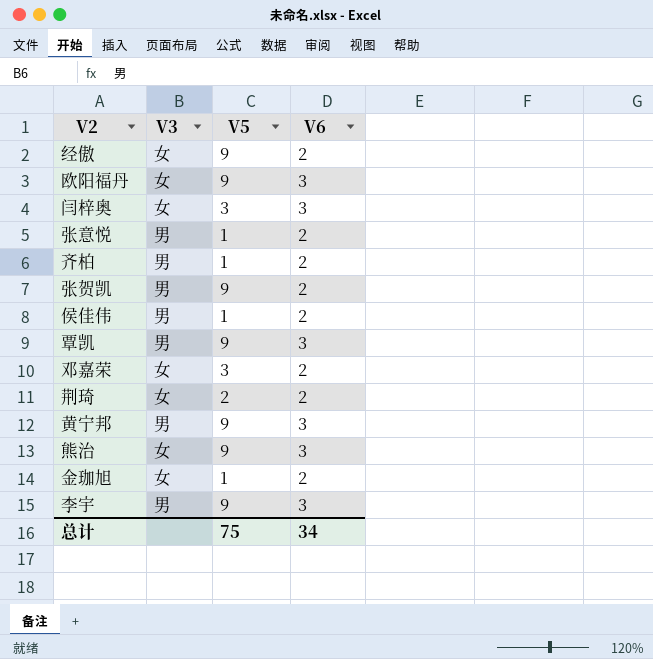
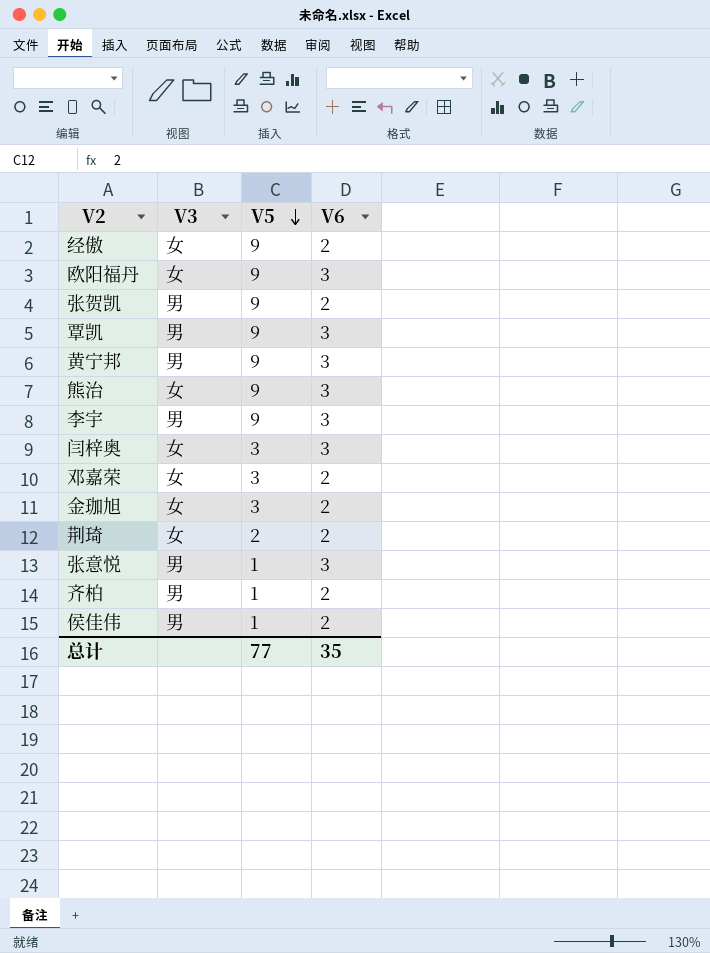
row order: none -> V5 descending
金珈旭 | V5: 1 -> 3
张意悦 | V6: 2 -> 3
总计 | V5: 75 -> 77
总计 | V6: 34 -> 35

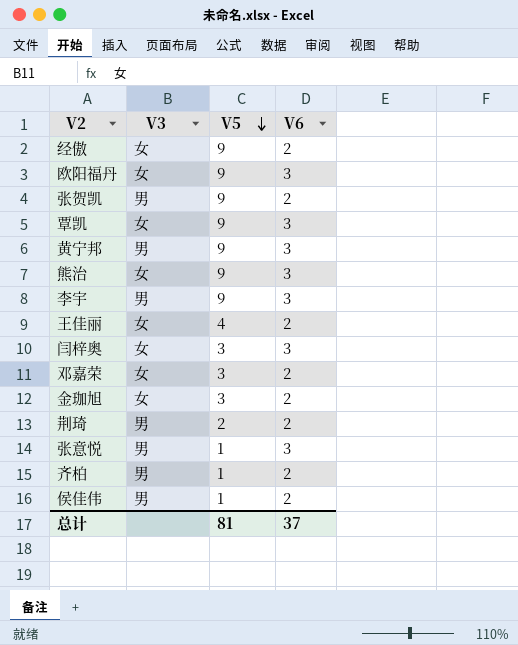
覃凯 | V3: 男 -> 女
row 王佳丽: none -> 女 | 4 | 2
荆琦 | V3: 女 -> 男
总计 | V5: 77 -> 81
总计 | V6: 35 -> 37

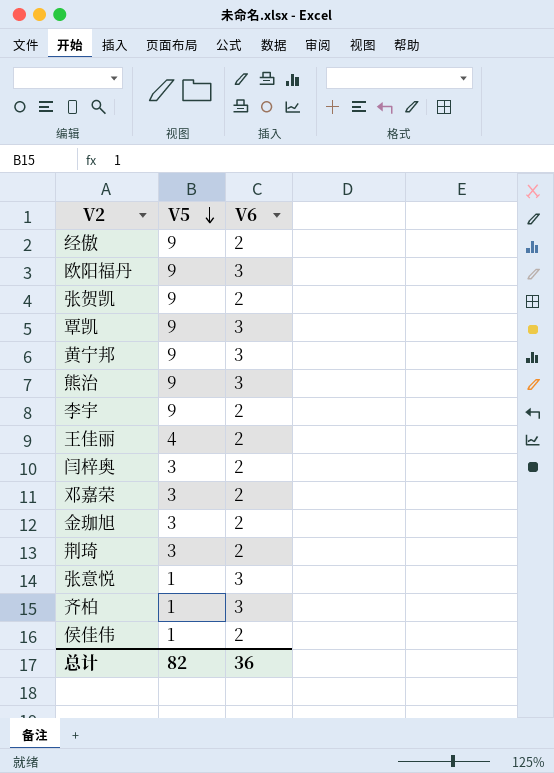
column V3 | position: 2 -> none
李宇 | V6: 3 -> 2
闫梓奥 | V6: 3 -> 2
荆琦 | V5: 2 -> 3
齐柏 | V6: 2 -> 3
总计 | V5: 81 -> 82
总计 | V6: 37 -> 36

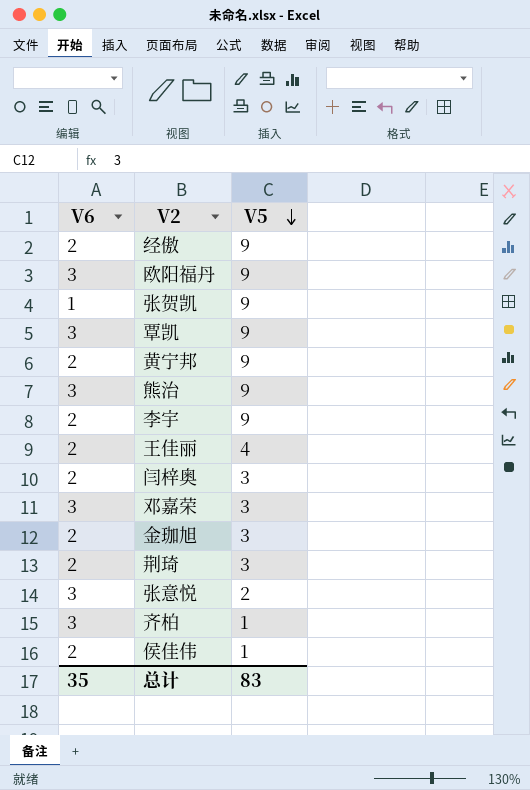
column V6 | position: 3 -> 1
张贺凯 | V6: 2 -> 1
黄宁邦 | V6: 3 -> 2
邓嘉荣 | V6: 2 -> 3
张意悦 | V5: 1 -> 2
总计 | V6: 36 -> 35
总计 | V5: 82 -> 83

